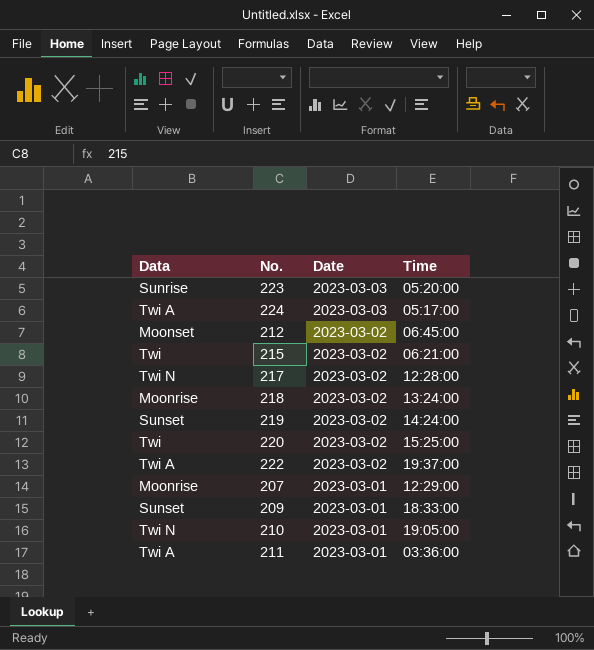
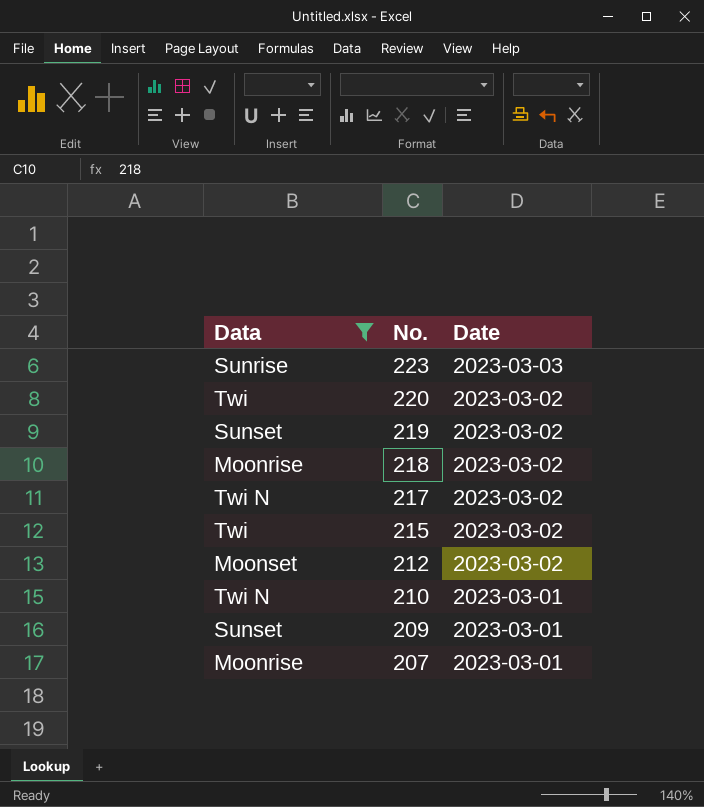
filter: none -> Data != Twi A
row order: Date descending -> No. descending
column Time | position: 4 -> none

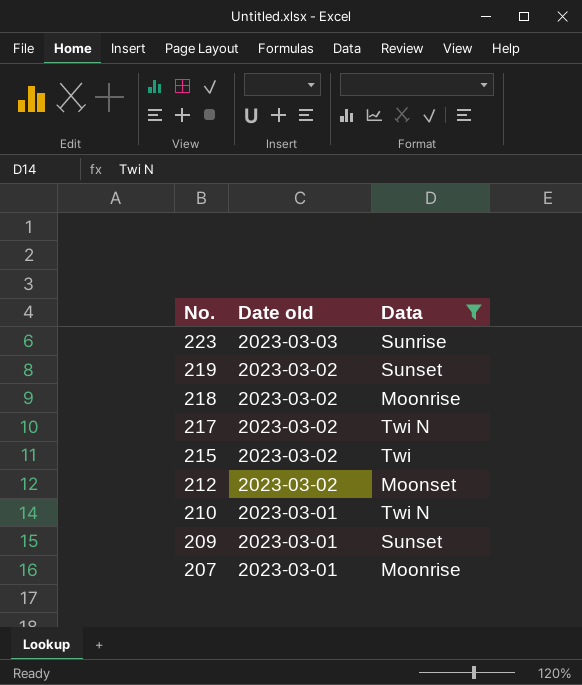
column name: Date -> Date old
column Data | position: 1 -> 3
row 220: Twi | 2023-03-02 -> none

